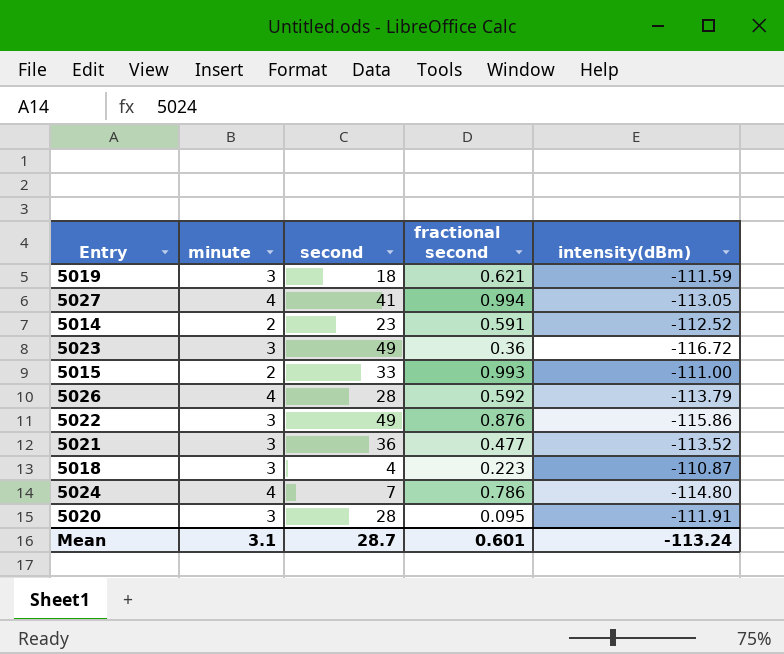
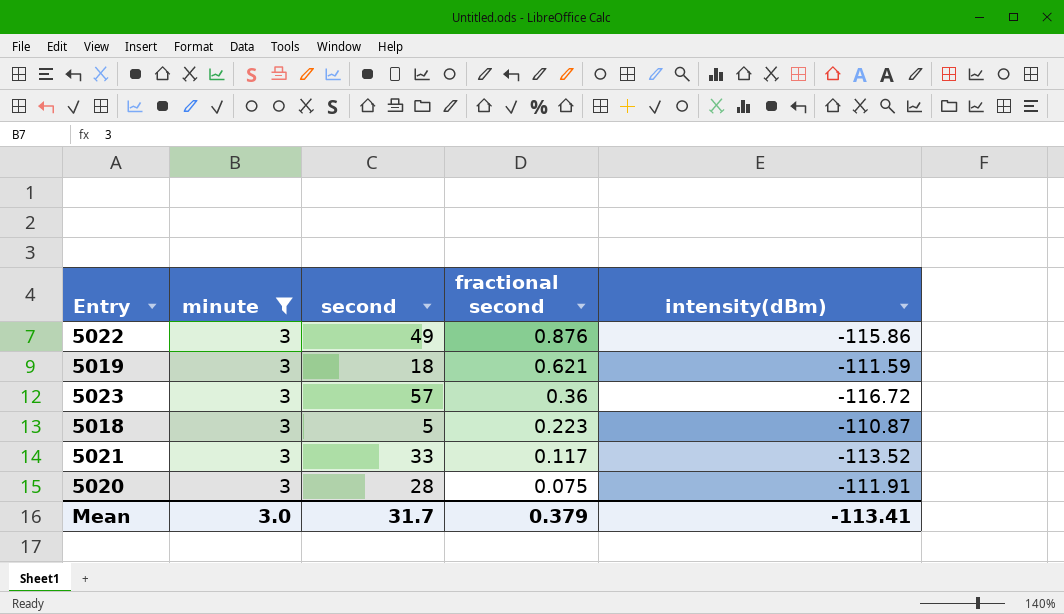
filter: none -> minute = 3
row order: none -> fractional second descending
5023 | second: 49 -> 57
5018 | second: 4 -> 5
5021 | second: 36 -> 33
5021 | fractional second: 0.477 -> 0.117
5020 | fractional second: 0.095 -> 0.075
Mean | minute: 3.1 -> 3.0
Mean | second: 28.7 -> 31.7
Mean | fractional second: 0.601 -> 0.379
Mean | intensity(dBm): -113.24 -> -113.41

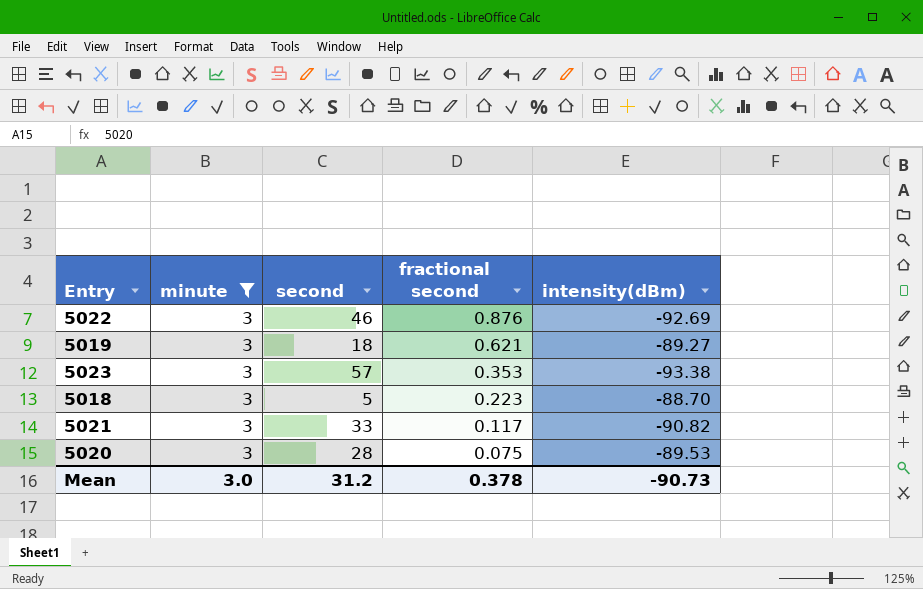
5022 | second: 49 -> 46
5022 | intensity(dBm): -115.86 -> -92.69
5019 | intensity(dBm): -111.59 -> -89.27
5023 | fractional second: 0.36 -> 0.353
5023 | intensity(dBm): -116.72 -> -93.38
5018 | intensity(dBm): -110.87 -> -88.70
5021 | intensity(dBm): -113.52 -> -90.82
5020 | intensity(dBm): -111.91 -> -89.53
Mean | second: 31.7 -> 31.2
Mean | fractional second: 0.379 -> 0.378
Mean | intensity(dBm): -113.41 -> -90.73

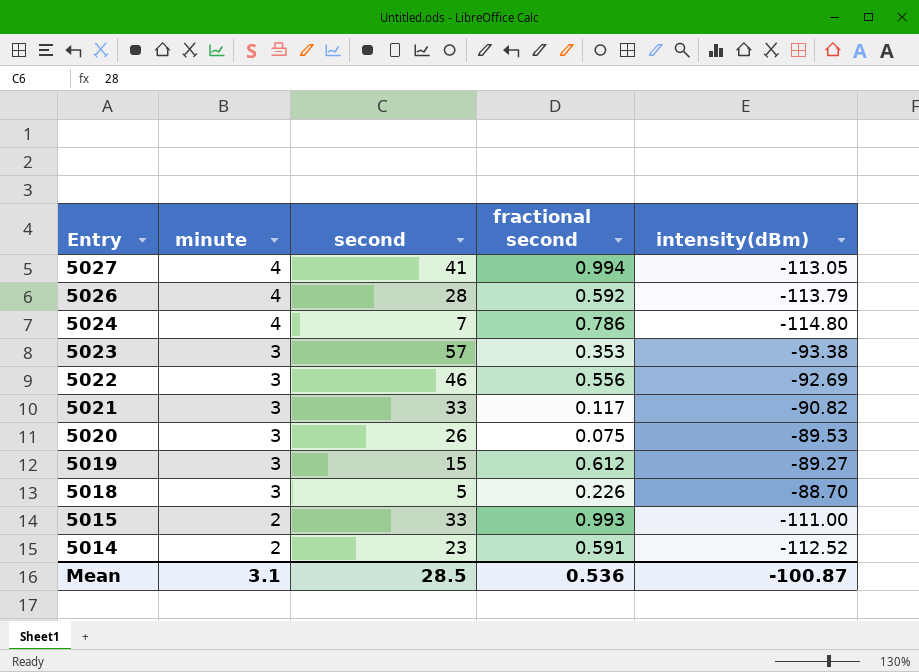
filter: minute = 3 -> none
row order: fractional second descending -> Entry descending
5022 | fractional second: 0.876 -> 0.556
5020 | second: 28 -> 26
5019 | second: 18 -> 15
5019 | fractional second: 0.621 -> 0.612
5018 | fractional second: 0.223 -> 0.226
Mean | minute: 3.0 -> 3.1
Mean | second: 31.2 -> 28.5
Mean | fractional second: 0.378 -> 0.536
Mean | intensity(dBm): -90.73 -> -100.87

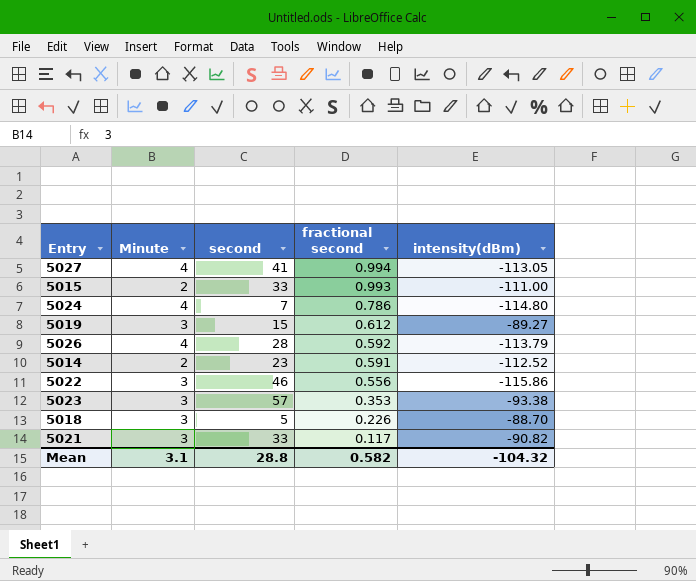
row order: Entry descending -> fractional second descending
column name: minute -> Minute
row 5020: 3 | 26 | 0.075 | -89.53 -> none
5022 | intensity(dBm): -92.69 -> -115.86
Mean | second: 28.5 -> 28.8
Mean | fractional second: 0.536 -> 0.582
Mean | intensity(dBm): -100.87 -> -104.32

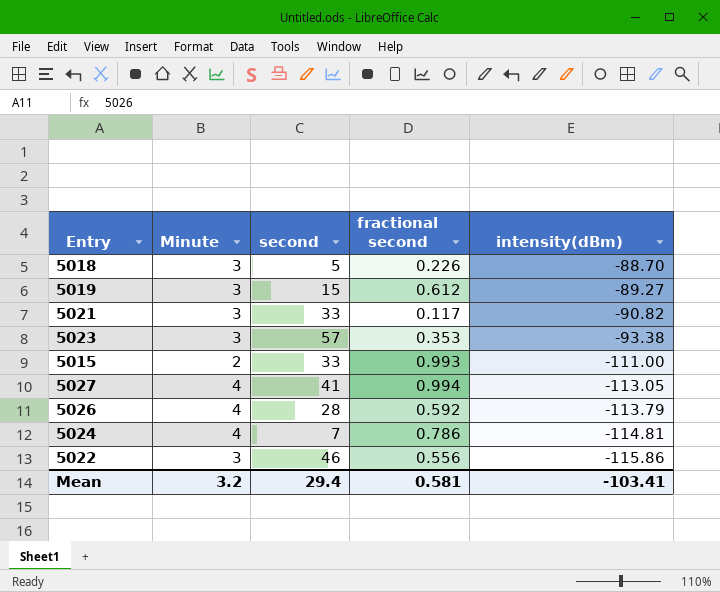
row order: fractional second descending -> intensity(dBm) descending
row 5014: 2 | 23 | 0.591 | -112.52 -> none
5024 | intensity(dBm): -114.80 -> -114.81
Mean | Minute: 3.1 -> 3.2
Mean | second: 28.8 -> 29.4
Mean | fractional second: 0.582 -> 0.581
Mean | intensity(dBm): -104.32 -> -103.41

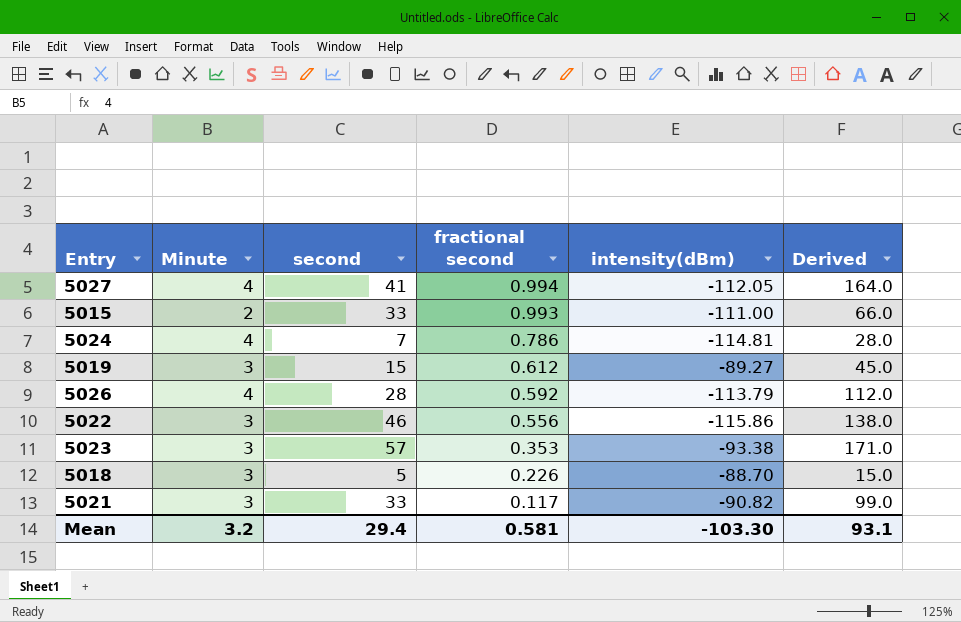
row order: intensity(dBm) descending -> fractional second descending
column Derived | formula: none -> [Minute] * [second]
5027 | intensity(dBm): -113.05 -> -112.05
Mean | intensity(dBm): -103.41 -> -103.30

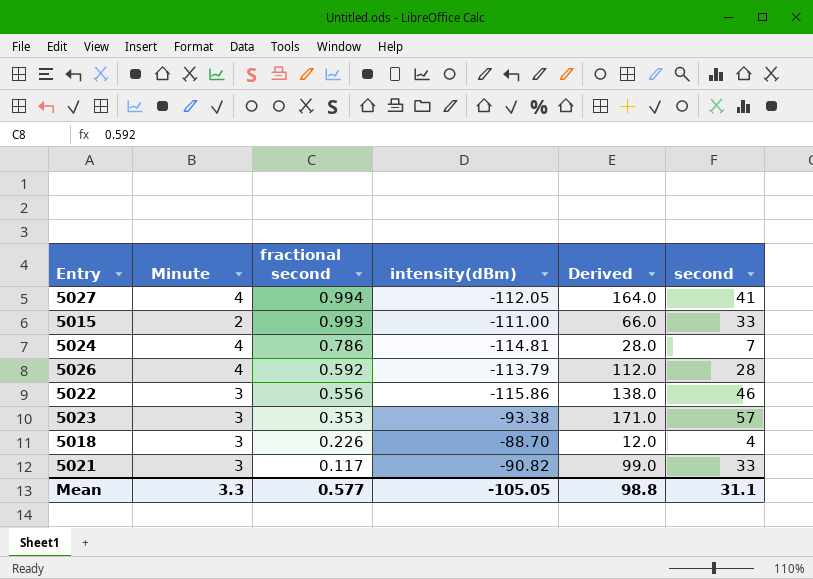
column second | position: 3 -> 6
row 5019: 3 | 15 | 0.612 | -89.27 | 45.0 -> none
5018 | Derived: 15.0 -> 12.0
5018 | second: 5 -> 4
Mean | Minute: 3.2 -> 3.3
Mean | fractional second: 0.581 -> 0.577
Mean | intensity(dBm): -103.30 -> -105.05
Mean | Derived: 93.1 -> 98.8
Mean | second: 29.4 -> 31.1

